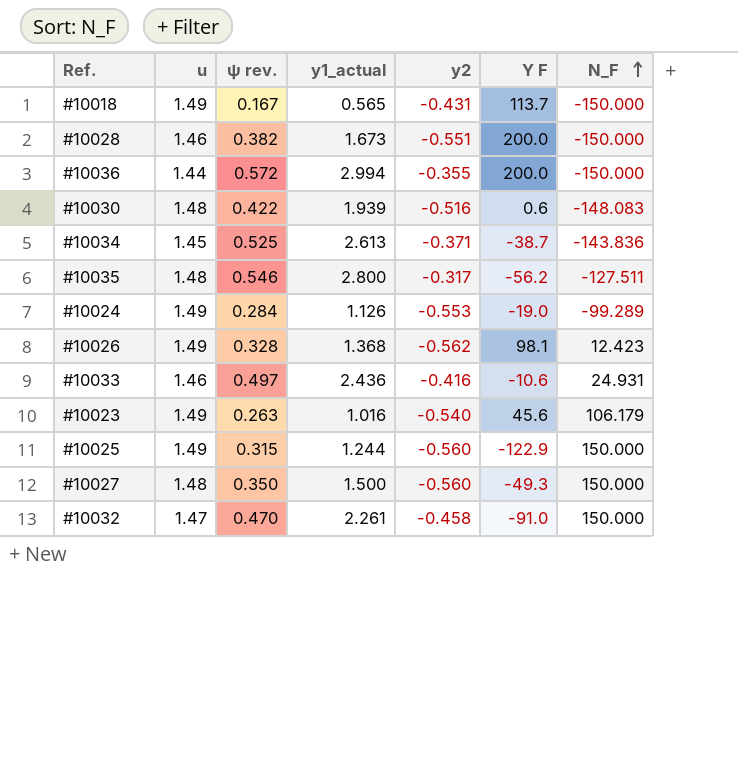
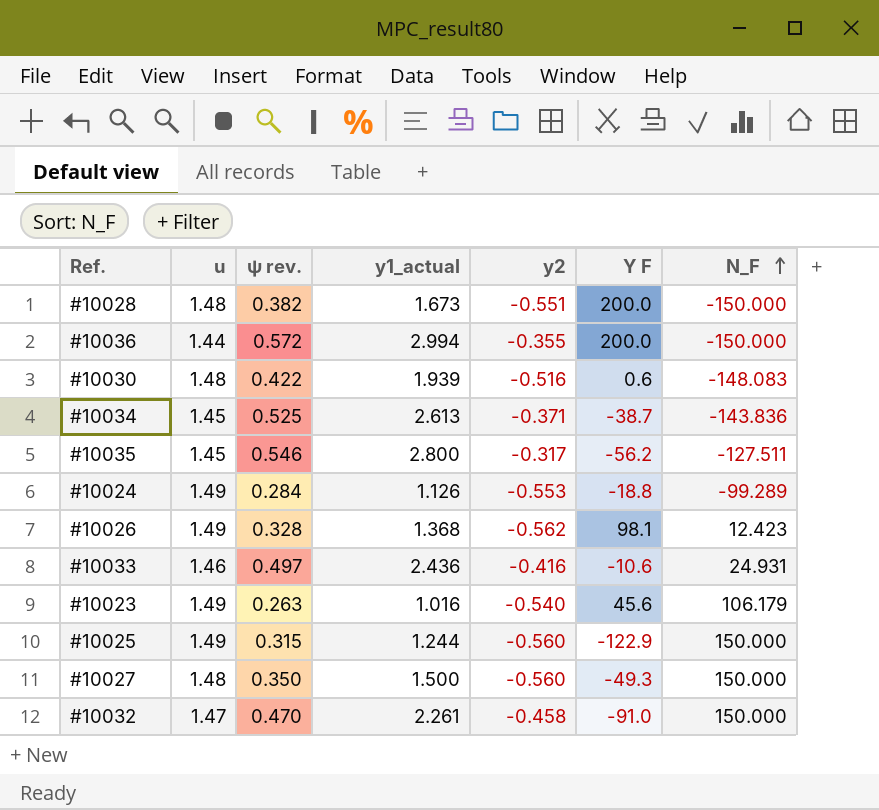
row #10018: 1.49 | 0.167 | 0.565 | -0.431 | 113.7 | -150.000 -> none
#10028 | u: 1.46 -> 1.48
#10035 | u: 1.48 -> 1.45
#10024 | Y F: -19.0 -> -18.8

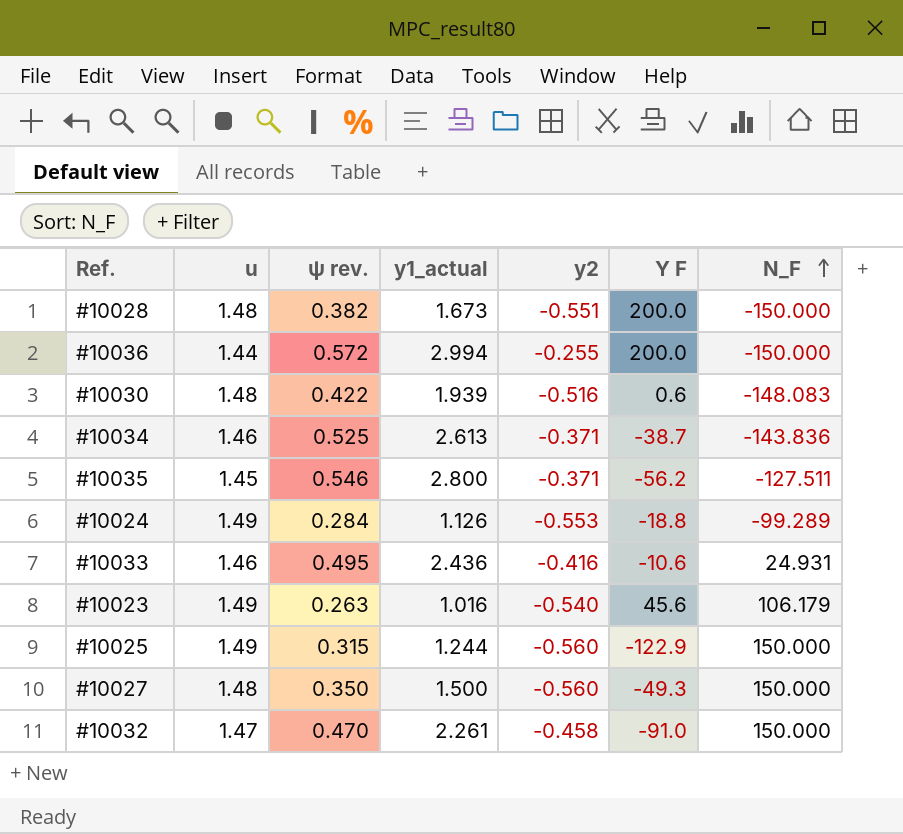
row #10026: 1.49 | 0.328 | 1.368 | -0.562 | 98.1 | 12.423 -> none
#10036 | y2: -0.355 -> -0.255
#10034 | u: 1.45 -> 1.46
#10035 | y2: -0.317 -> -0.371
#10033 | ψ rev.: 0.497 -> 0.495

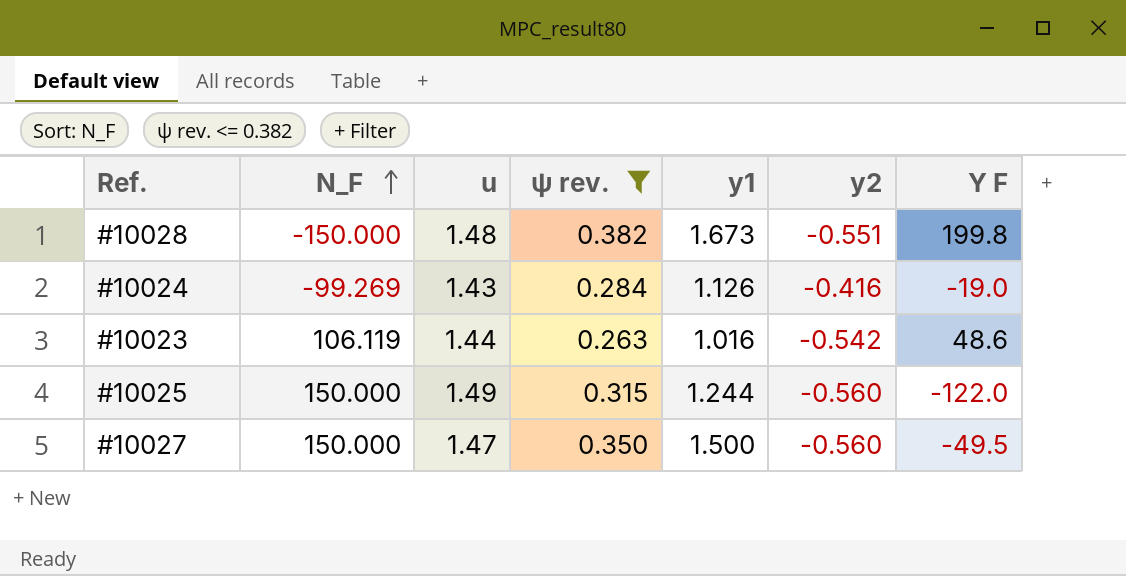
filter: none -> ψ rev. <= 0.382
column N_F | position: 7 -> 2
column name: y1_actual -> y1
#10028 | Y F: 200.0 -> 199.8
#10024 | N_F: -99.289 -> -99.269
#10024 | u: 1.49 -> 1.43
#10024 | y2: -0.553 -> -0.416
#10024 | Y F: -18.8 -> -19.0
#10023 | N_F: 106.179 -> 106.119
#10023 | u: 1.49 -> 1.44
#10023 | y2: -0.540 -> -0.542
#10023 | Y F: 45.6 -> 48.6
#10025 | Y F: -122.9 -> -122.0
#10027 | u: 1.48 -> 1.47
#10027 | Y F: -49.3 -> -49.5

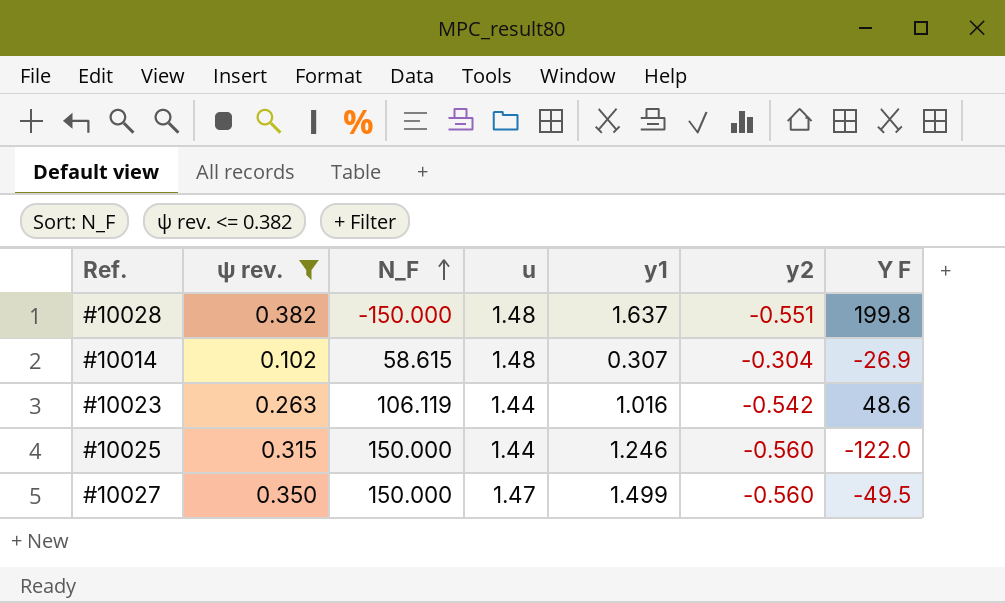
column ψ rev. | position: 4 -> 2
row #10024: -99.269 | 1.43 | 0.284 | 1.126 | -0.416 | -19.0 -> none
#10028 | y1: 1.673 -> 1.637
row #10014: none -> 0.102 | 58.615 | 1.48 | 0.307 | -0.304 | -26.9
#10025 | u: 1.49 -> 1.44
#10025 | y1: 1.244 -> 1.246
#10027 | y1: 1.500 -> 1.499

